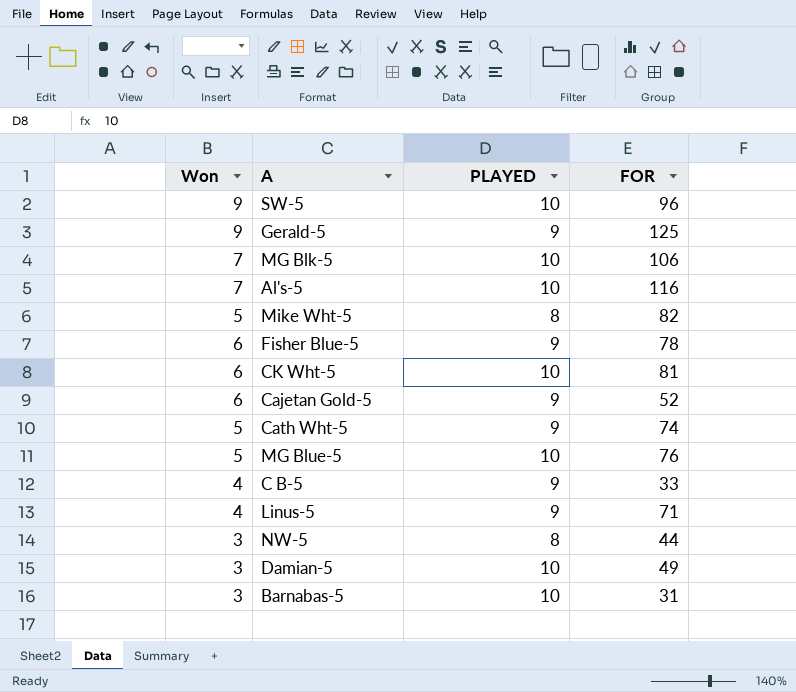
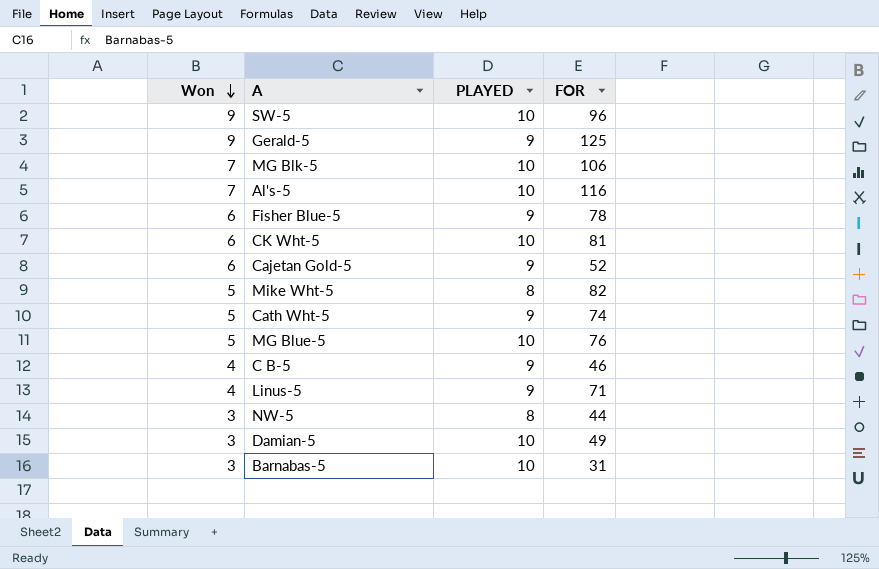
row order: none -> Won descending
C B-5 | FOR: 33 -> 46

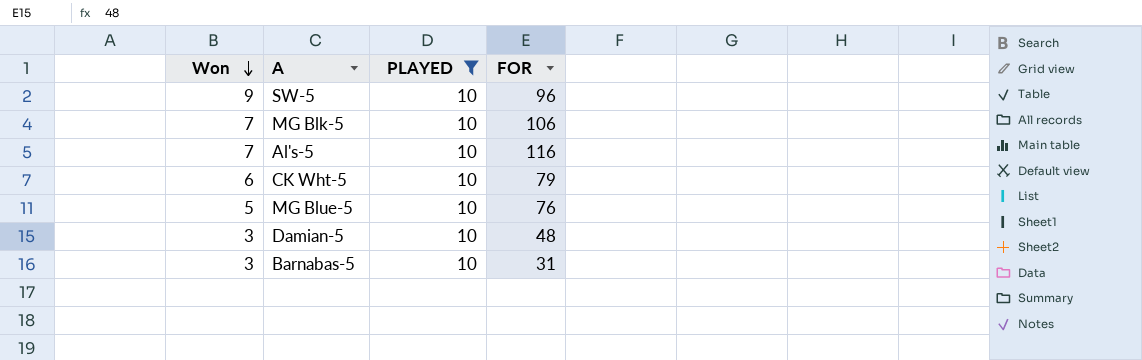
filter: none -> PLAYED = 10
CK Wht-5 | FOR: 81 -> 79
Damian-5 | FOR: 49 -> 48

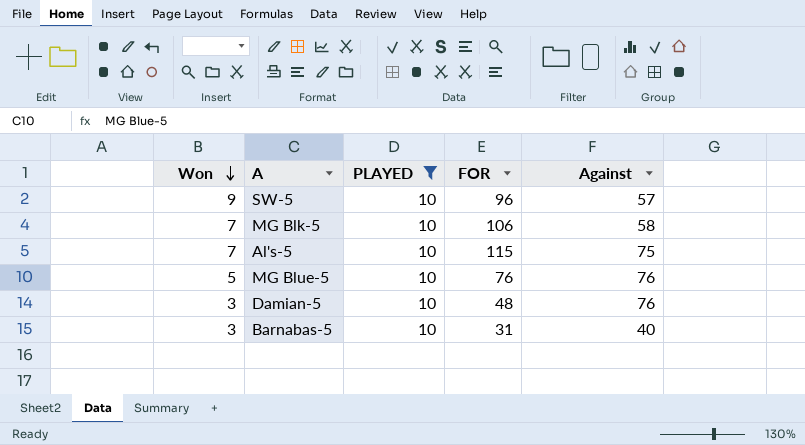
column Against | position: none -> 5
row CK Wht-5: 6 | 10 | 79 -> none
Al's-5 | FOR: 116 -> 115

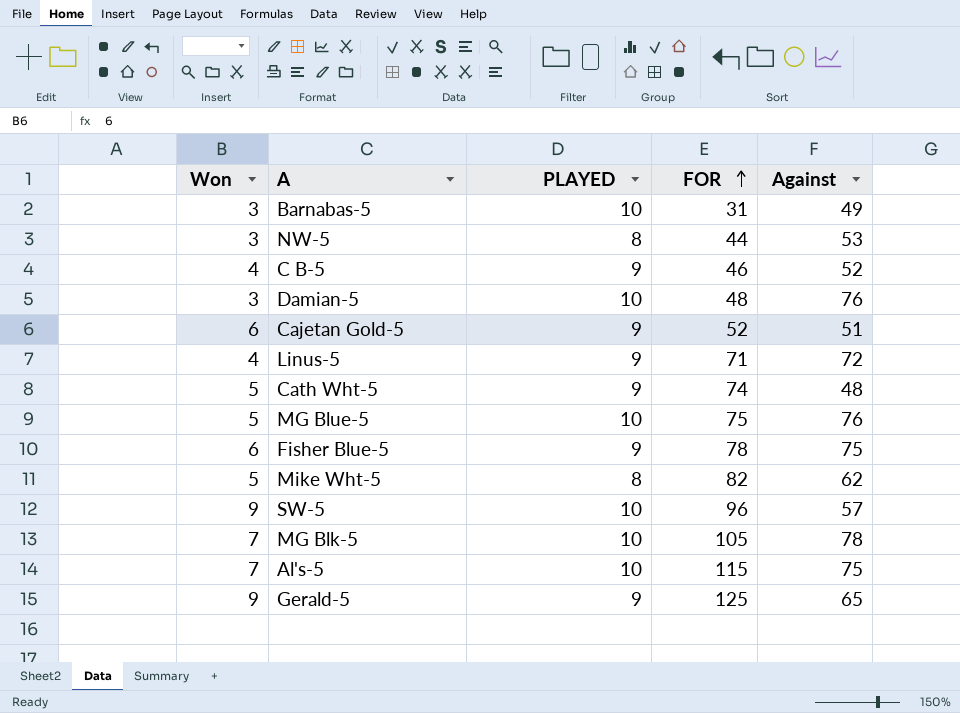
filter: PLAYED = 10 -> none
row order: Won descending -> FOR ascending
Barnabas-5 | Against: 40 -> 49
MG Blue-5 | FOR: 76 -> 75
MG Blk-5 | FOR: 106 -> 105
MG Blk-5 | Against: 58 -> 78

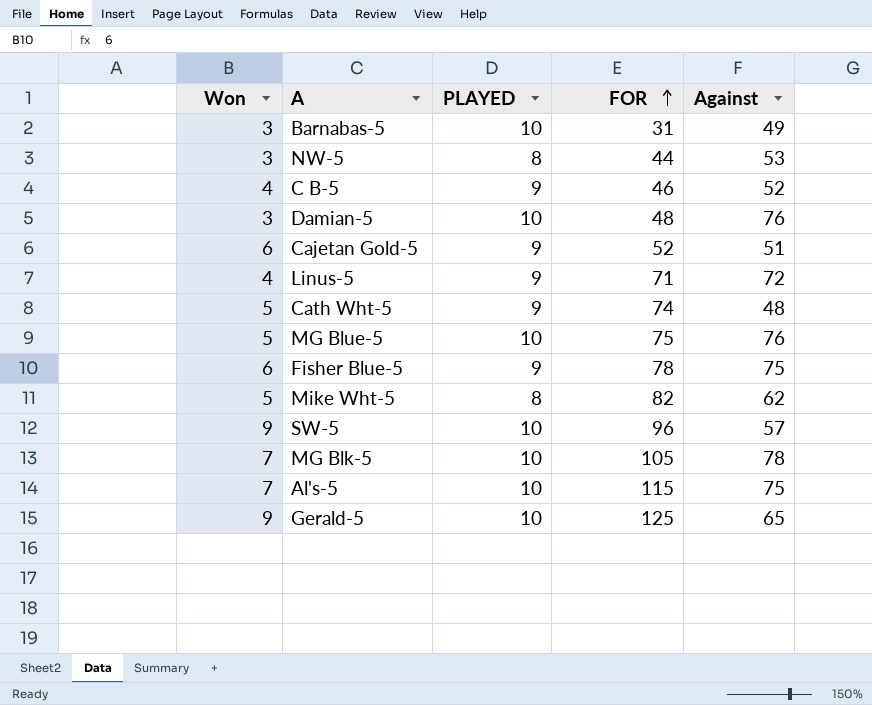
Gerald-5 | PLAYED: 9 -> 10

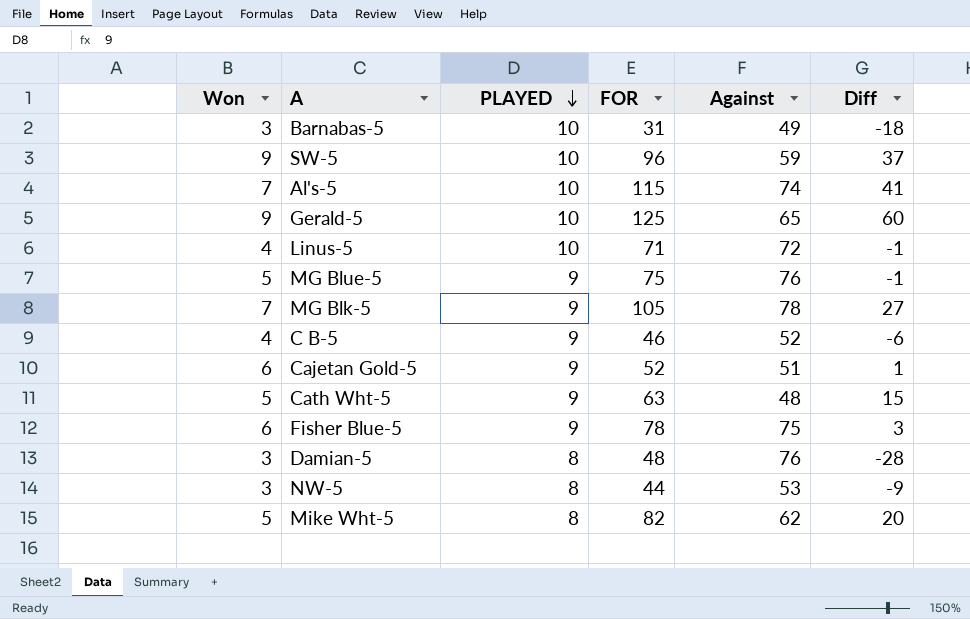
row order: FOR ascending -> PLAYED descending
column Diff | formula: none -> [FOR] - [Against]
SW-5 | Against: 57 -> 59
Al's-5 | Against: 75 -> 74
Linus-5 | PLAYED: 9 -> 10
MG Blue-5 | PLAYED: 10 -> 9
MG Blk-5 | PLAYED: 10 -> 9
Cath Wht-5 | FOR: 74 -> 63
Damian-5 | PLAYED: 10 -> 8

